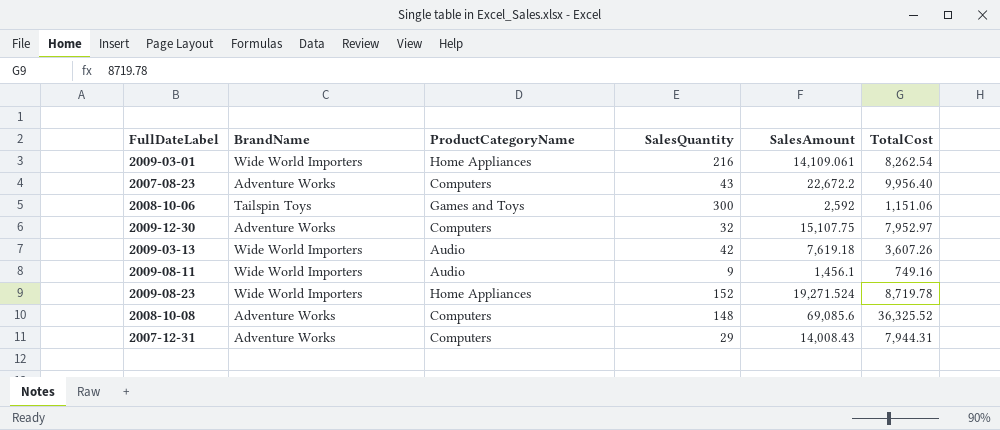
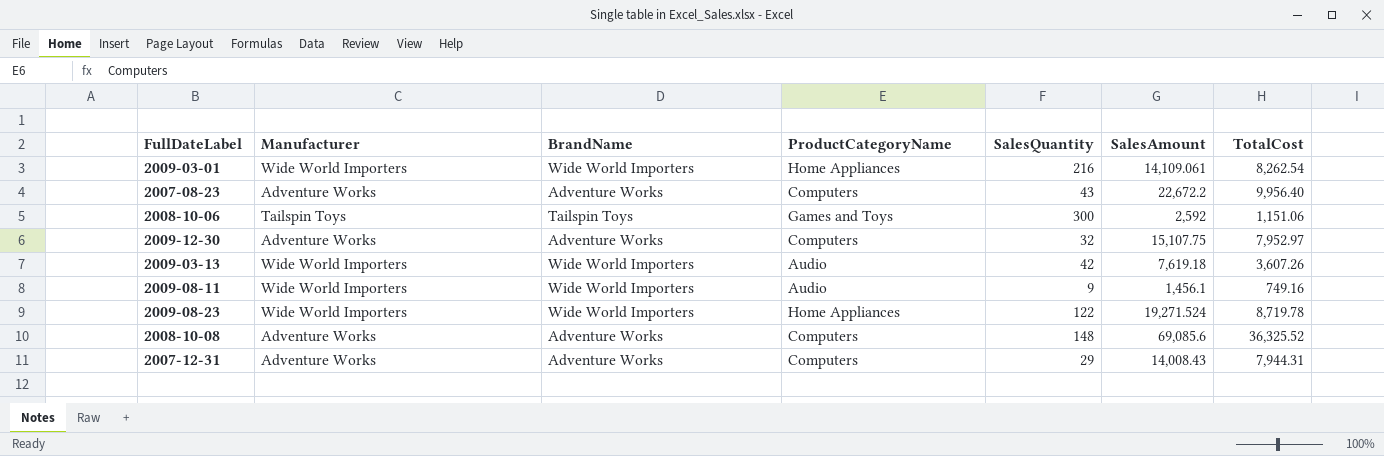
column Manufacturer | position: none -> 2
2009-08-23 | SalesQuantity: 152 -> 122

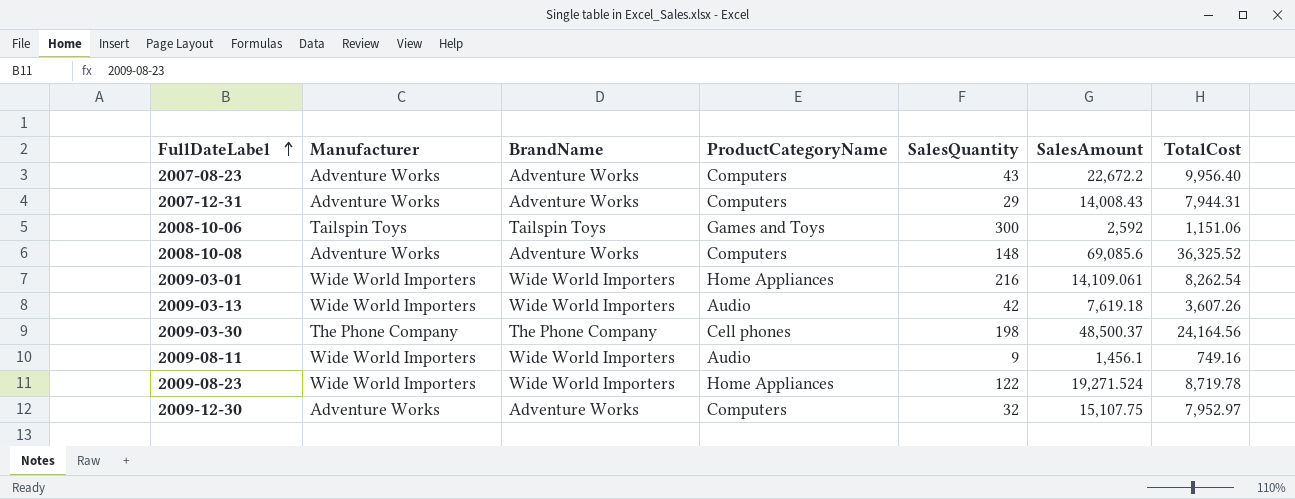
row order: none -> FullDateLabel ascending
row 2009-03-30: none -> The Phone Company | The Phone Company | Cell phones | 198 | 48,500.37 | 24,164.56

